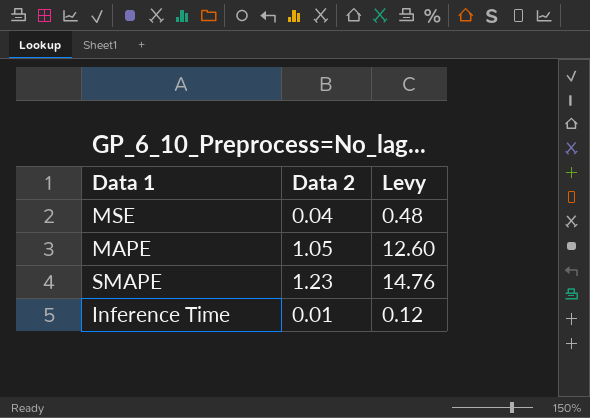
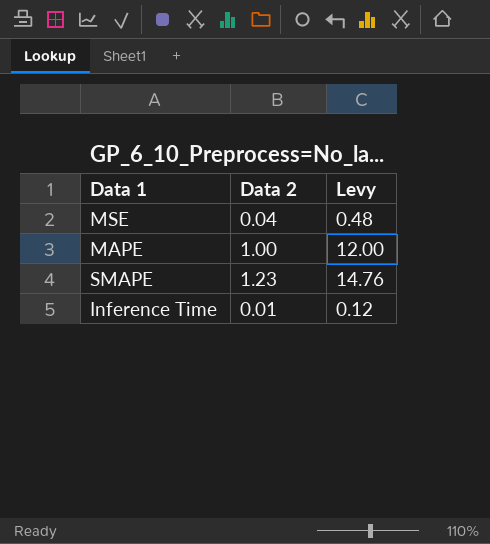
MAPE | Data 2: 1.05 -> 1.00
MAPE | Levy: 12.60 -> 12.00

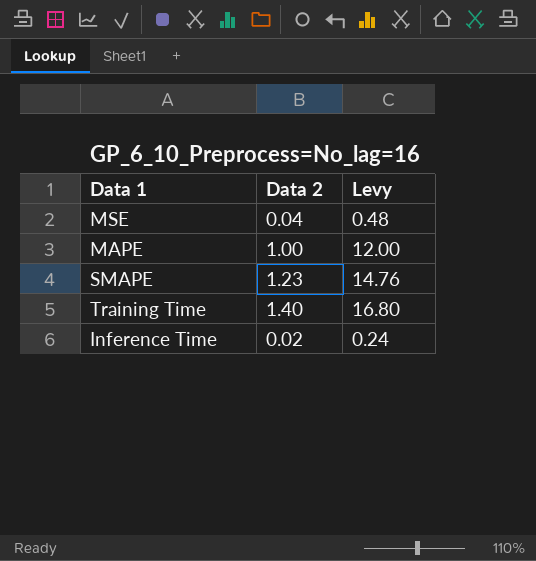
row Training Time: none -> 1.40 | 16.80
Inference Time | Data 2: 0.01 -> 0.02
Inference Time | Levy: 0.12 -> 0.24

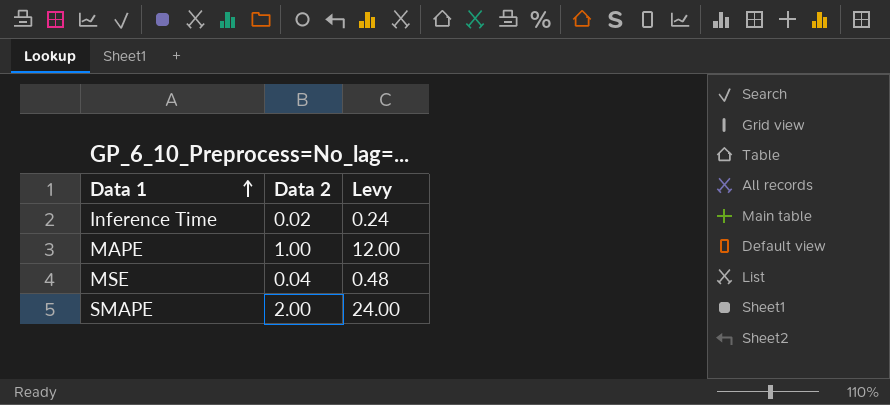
row order: none -> Data 1 ascending
row Training Time: 1.40 | 16.80 -> none
SMAPE | Data 2: 1.23 -> 2.00
SMAPE | Levy: 14.76 -> 24.00

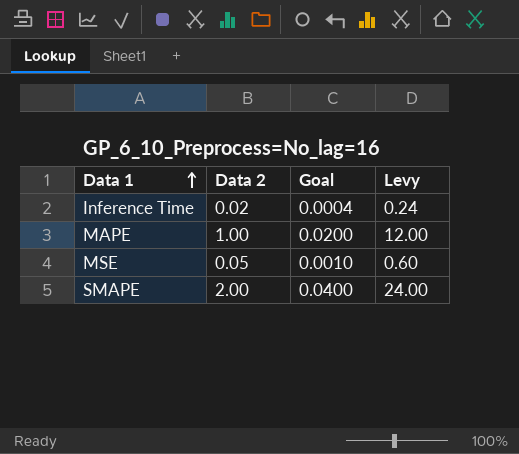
column Goal | formula: none -> [Data 2] * 0.02
MSE | Data 2: 0.04 -> 0.05
MSE | Levy: 0.48 -> 0.60

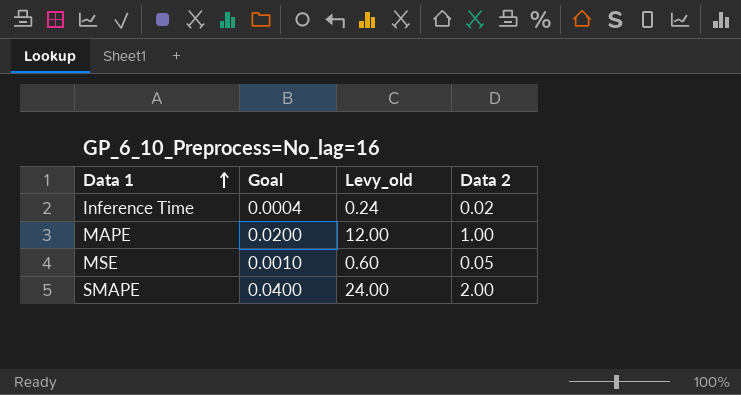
column name: Levy -> Levy_old
column Data 2 | position: 2 -> 4

